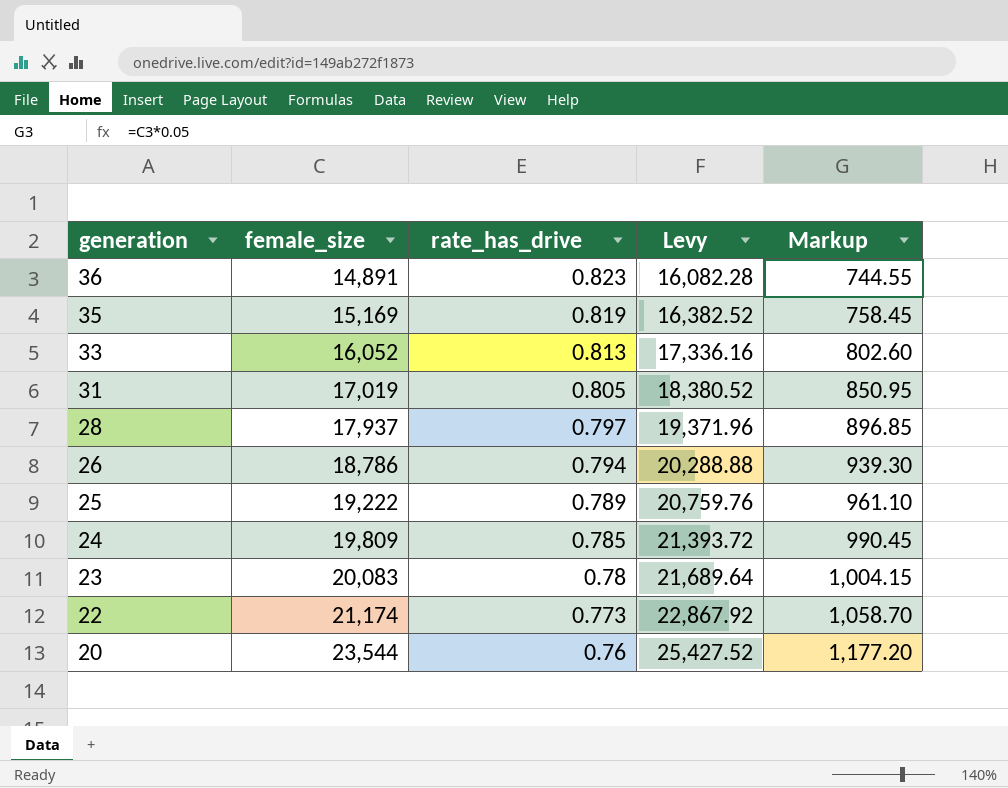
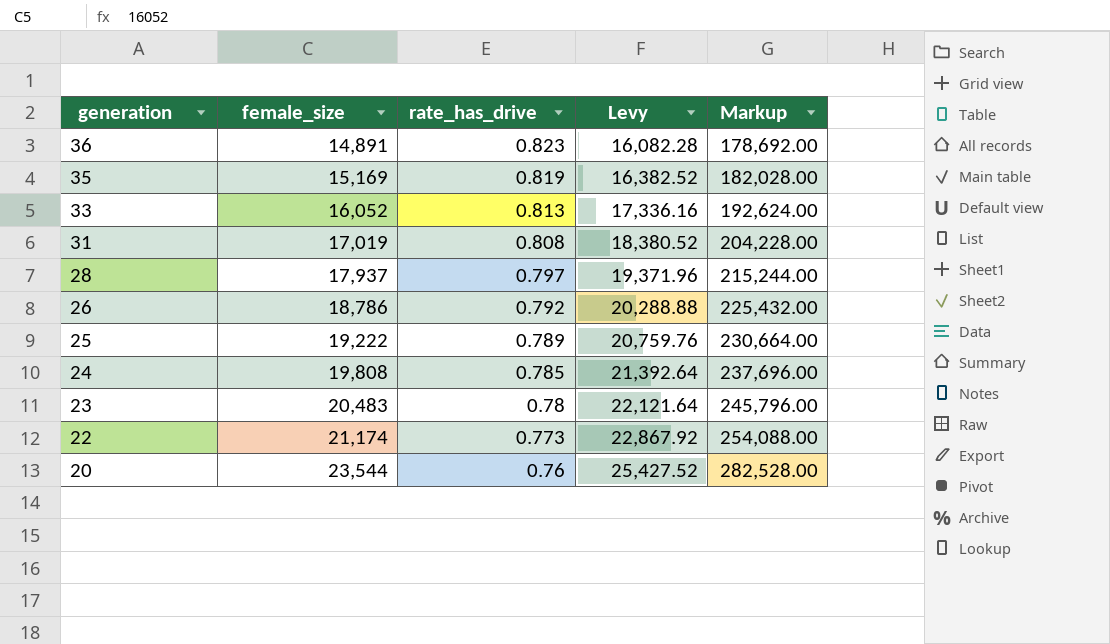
column Markup | formula: [female_size] * 0.05 -> [female_size] * 12
31 | rate_has_drive: 0.805 -> 0.808
26 | rate_has_drive: 0.794 -> 0.792
24 | female_size: 19,809 -> 19,808
24 | Levy: 21,393.72 -> 21,392.64
23 | female_size: 20,083 -> 20,483
23 | Levy: 21,689.64 -> 22,121.64

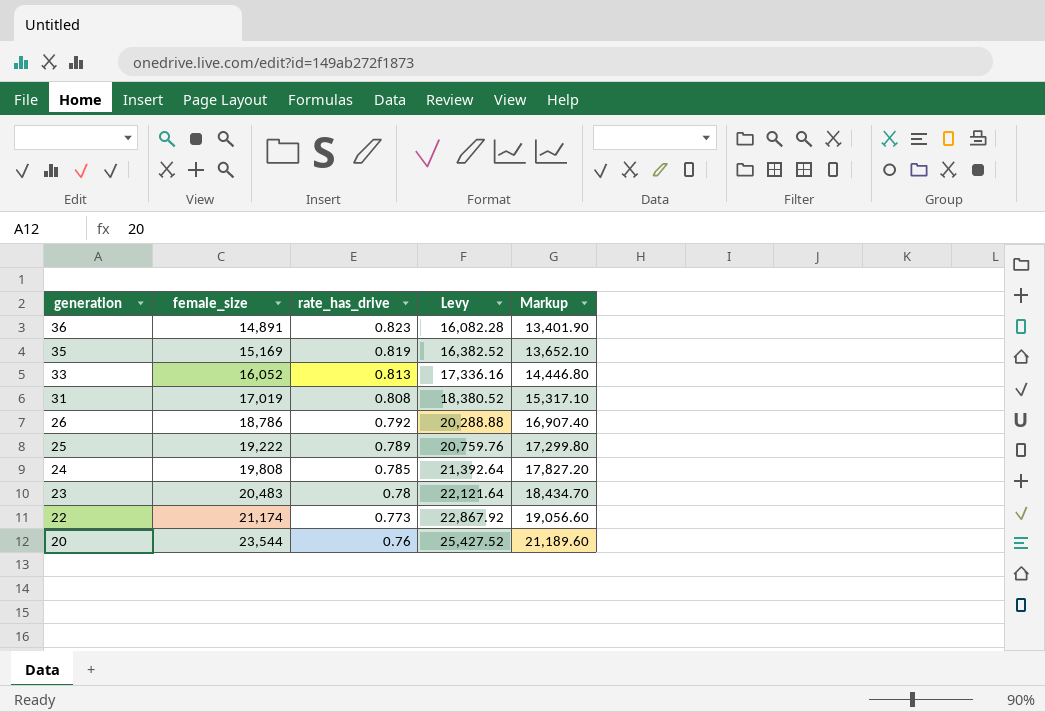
column Markup | formula: [female_size] * 12 -> [female_size] * 0.9
row 28: 17,937 | 0.797 | 19,371.96 | 215,244.00 -> none

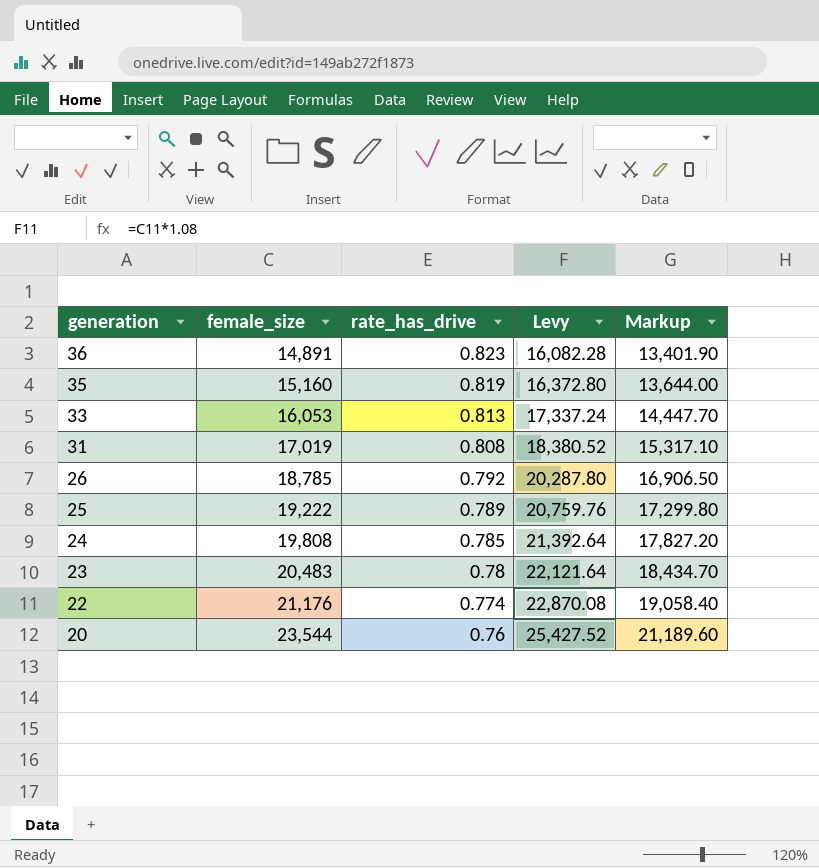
35 | female_size: 15,169 -> 15,160
35 | Levy: 16,382.52 -> 16,372.80
35 | Markup: 13,652.10 -> 13,644.00
33 | female_size: 16,052 -> 16,053
33 | Levy: 17,336.16 -> 17,337.24
33 | Markup: 14,446.80 -> 14,447.70
26 | female_size: 18,786 -> 18,785
26 | Levy: 20,288.88 -> 20,287.80
26 | Markup: 16,907.40 -> 16,906.50
22 | female_size: 21,174 -> 21,176
22 | rate_has_drive: 0.773 -> 0.774
22 | Levy: 22,867.92 -> 22,870.08
22 | Markup: 19,056.60 -> 19,058.40

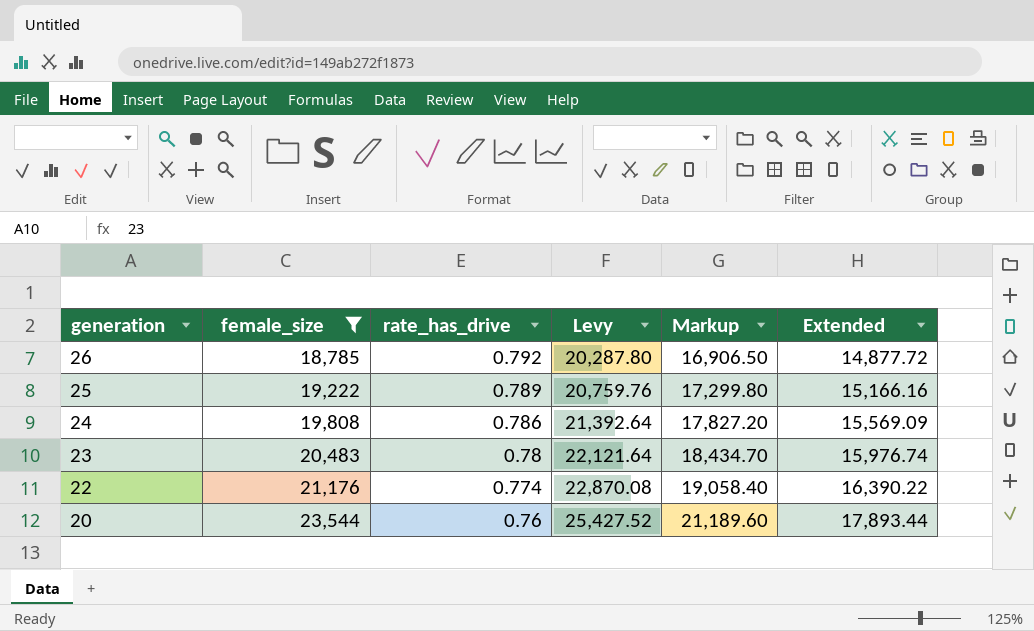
filter: none -> female_size >= 18,785
column Extended | formula: none -> [female_size] * [rate_has_drive]
24 | rate_has_drive: 0.785 -> 0.786

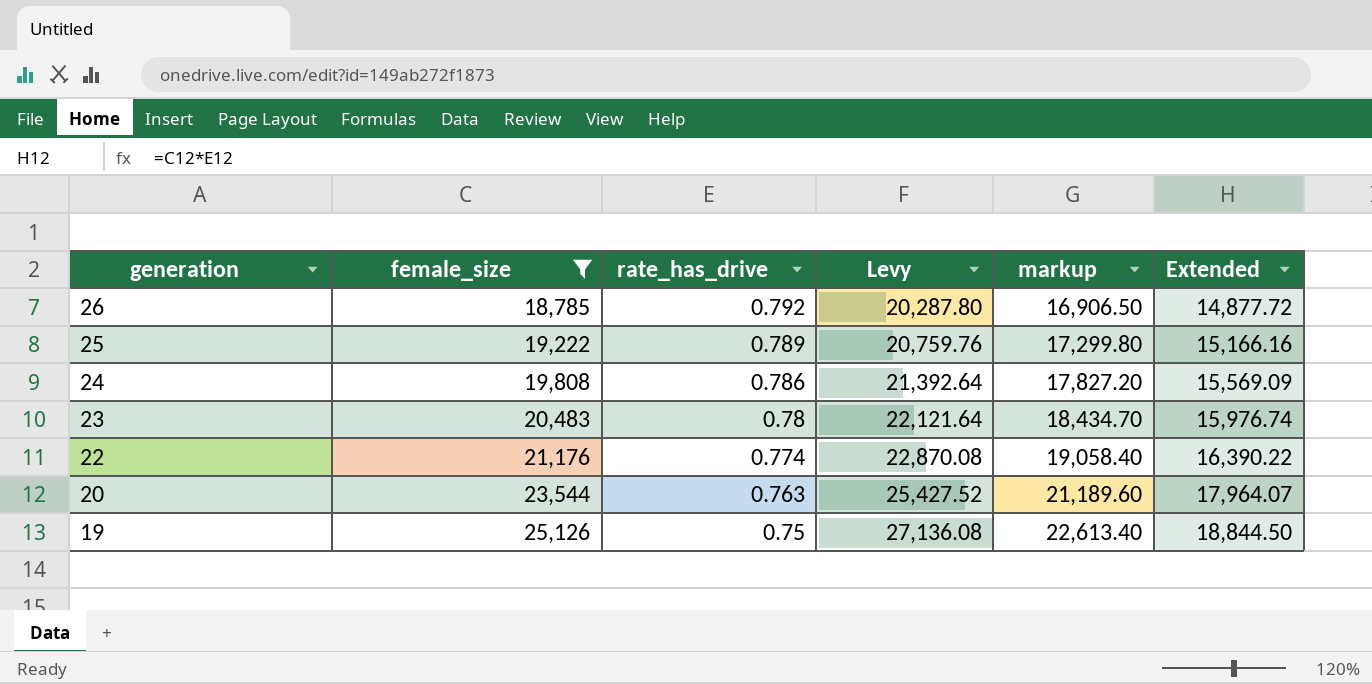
column name: Markup -> markup
20 | rate_has_drive: 0.76 -> 0.763
20 | Extended: 17,893.44 -> 17,964.07
row 19: none -> 25,126 | 0.75 | 27,136.08 | 22,613.40 | 18,844.50

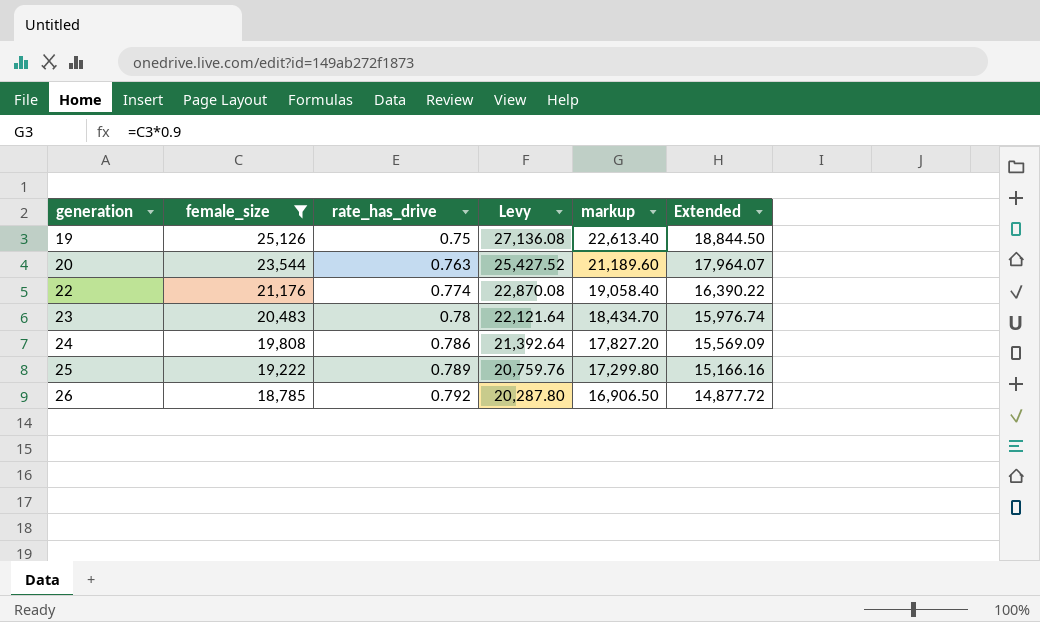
row order: generation descending -> generation ascending

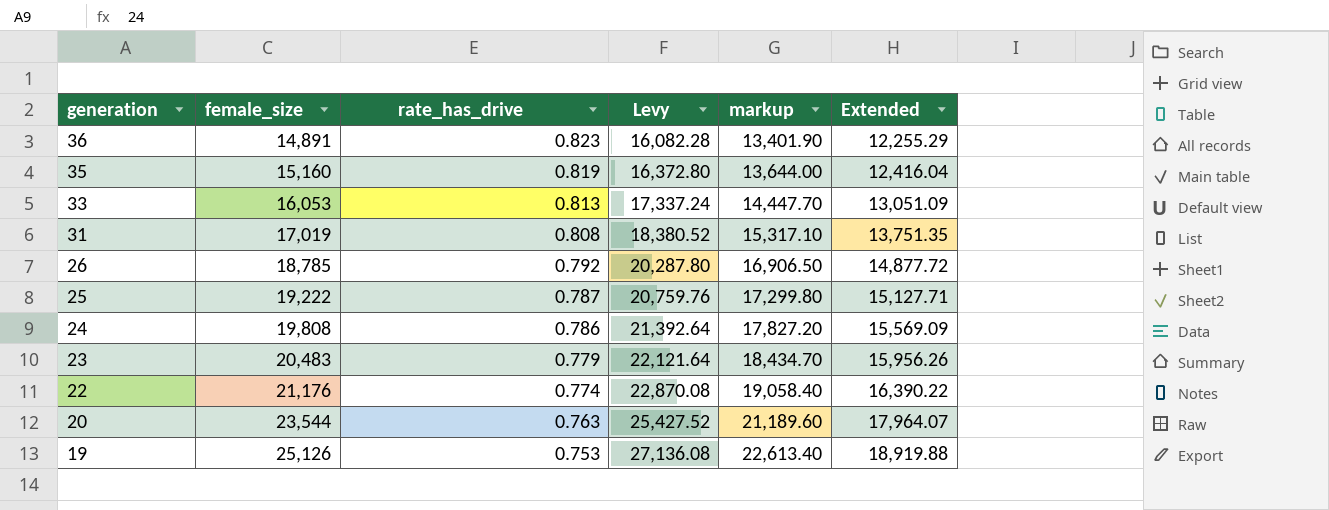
filter: female_size >= 18,785 -> none
row order: generation ascending -> generation descending
25 | rate_has_drive: 0.789 -> 0.787
25 | Extended: 15,166.16 -> 15,127.71
23 | rate_has_drive: 0.78 -> 0.779
23 | Extended: 15,976.74 -> 15,956.26
19 | rate_has_drive: 0.75 -> 0.753
19 | Extended: 18,844.50 -> 18,919.88

